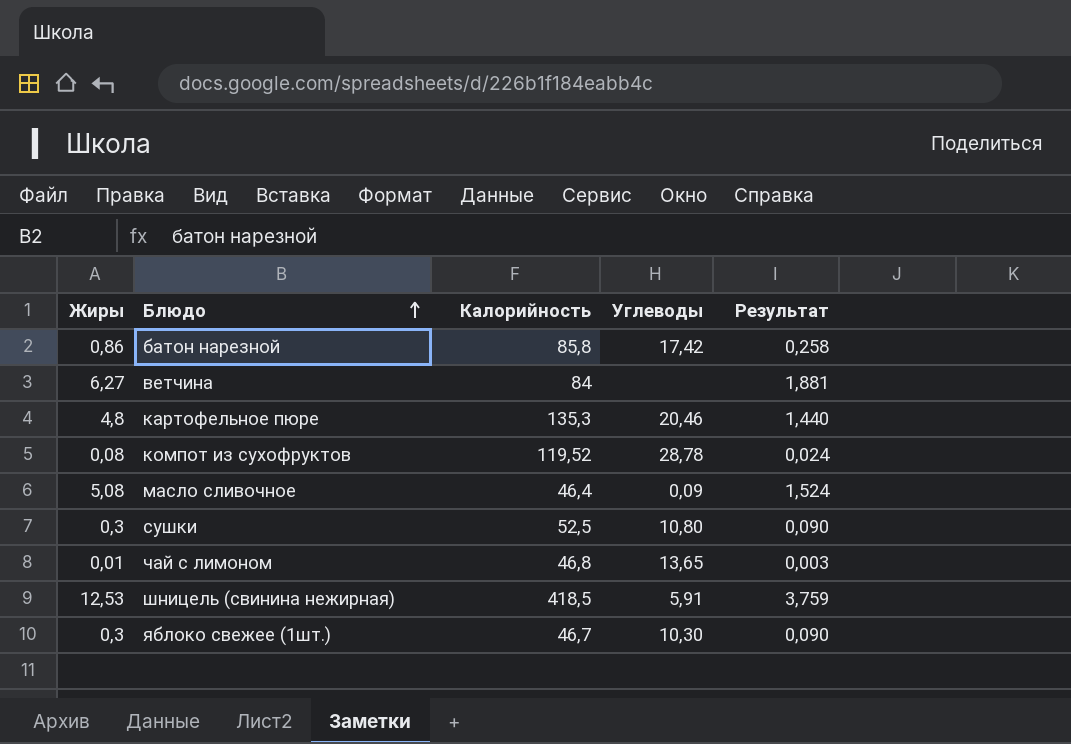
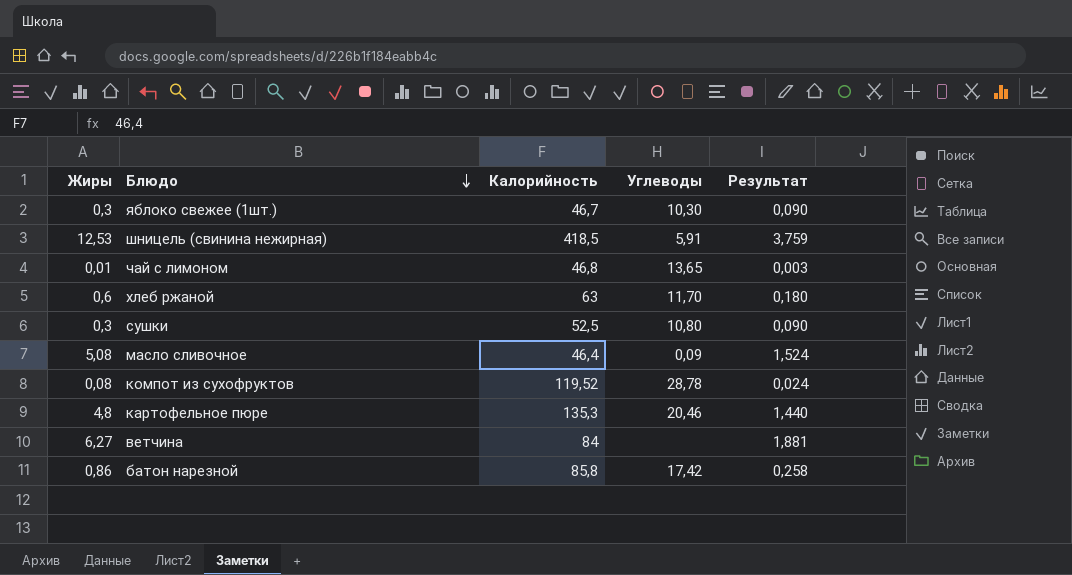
row order: Блюдо ascending -> Блюдо descending
row хлеб ржаной: none -> 0,6 | 63 | 11,70 | 0,180

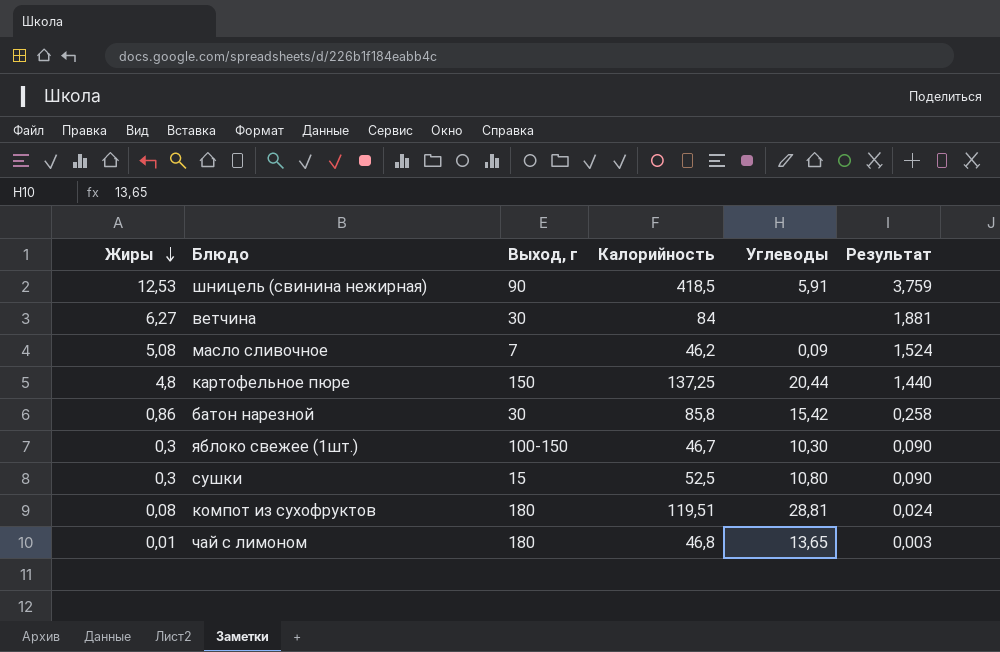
row order: Блюдо descending -> Жиры descending
column Выход, г | position: none -> 3
row хлеб ржаной: 0,6 | 63 | 11,70 | 0,180 -> none
масло сливочное | Калорийность: 46,4 -> 46,2
картофельное пюре | Калорийность: 135,3 -> 137,25
картофельное пюре | Углеводы: 20,46 -> 20,44
батон нарезной | Углеводы: 17,42 -> 15,42
компот из сухофруктов | Калорийность: 119,52 -> 119,51
компот из сухофруктов | Углеводы: 28,78 -> 28,81

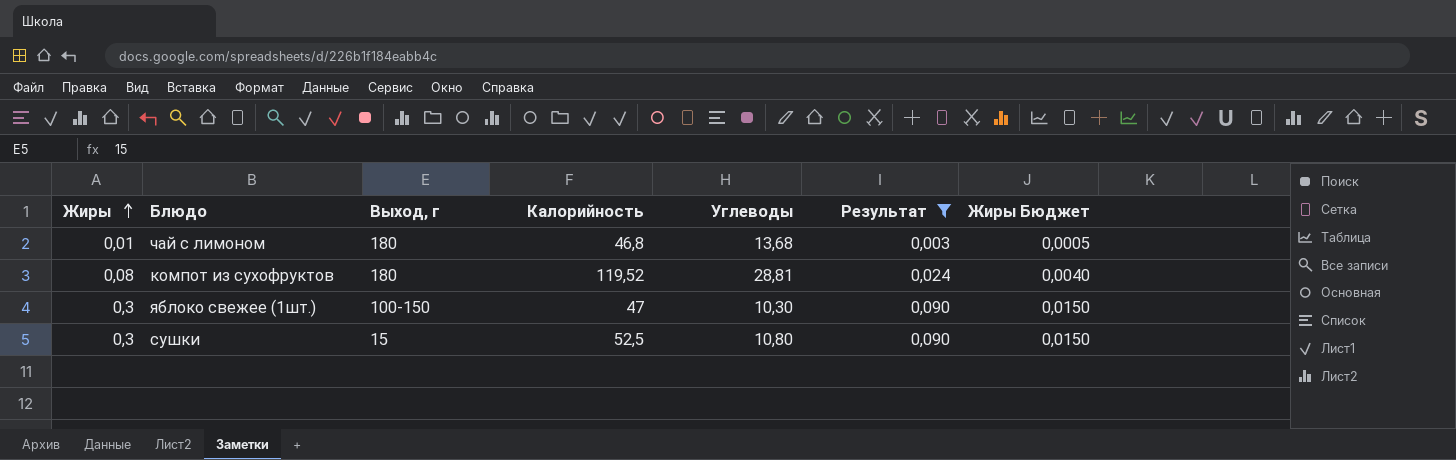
filter: none -> Результат <= 0,090
row order: Жиры descending -> Жиры ascending
column Жиры Бюджет | formula: none -> [Жиры] * 0,05
чай с лимоном | Углеводы: 13,65 -> 13,68
компот из сухофруктов | Калорийность: 119,51 -> 119,52
яблоко свежее (1шт.) | Калорийность: 46,7 -> 47

